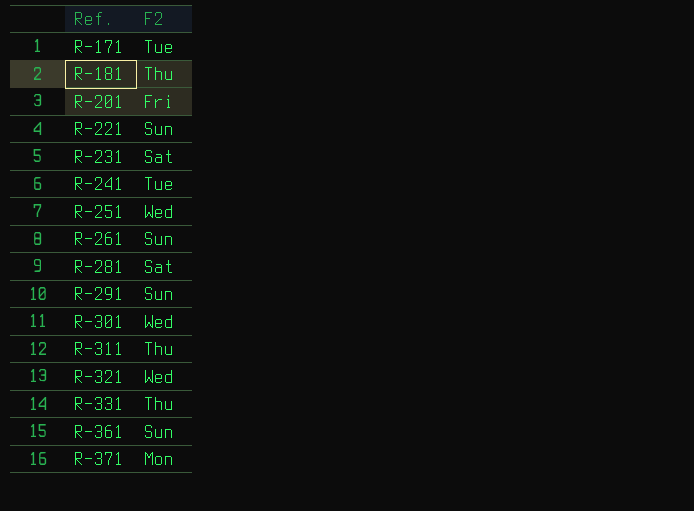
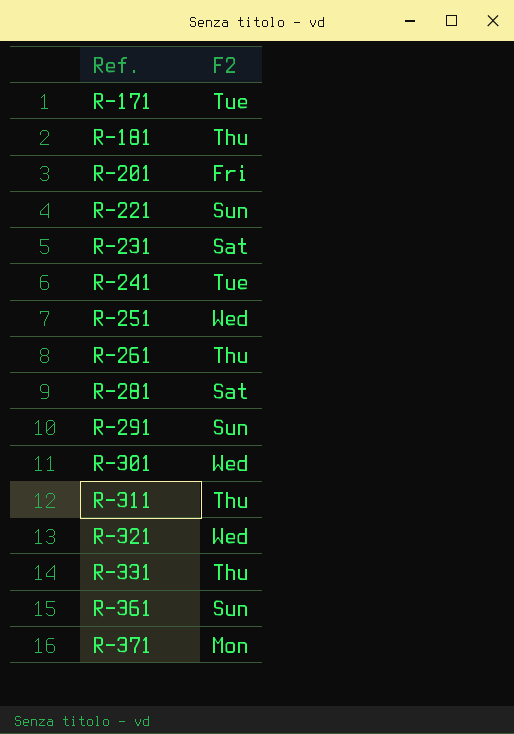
R-261 | F2: Sun -> Thu

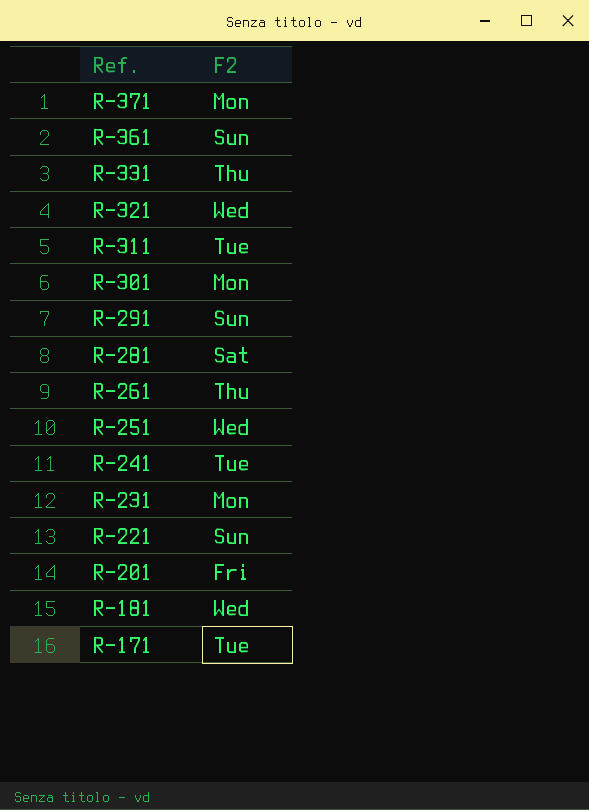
row order: Ref. ascending -> Ref. descending
R-311 | F2: Thu -> Tue
R-301 | F2: Wed -> Mon
R-231 | F2: Sat -> Mon
R-181 | F2: Thu -> Wed

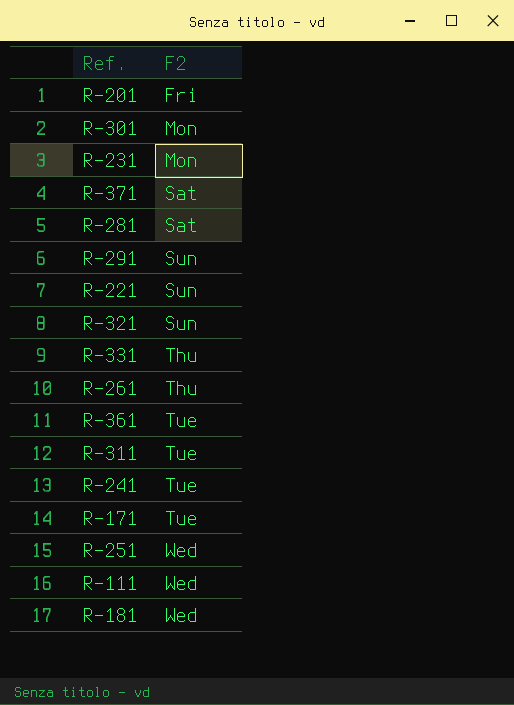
row order: Ref. descending -> F2 ascending
R-371 | F2: Mon -> Sat
R-321 | F2: Wed -> Sun
R-361 | F2: Sun -> Tue
row R-111: none -> Wed

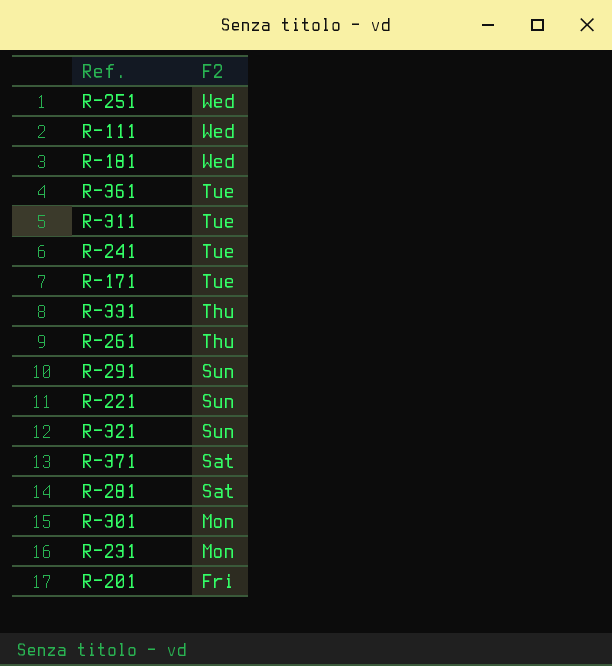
row order: F2 ascending -> F2 descending

